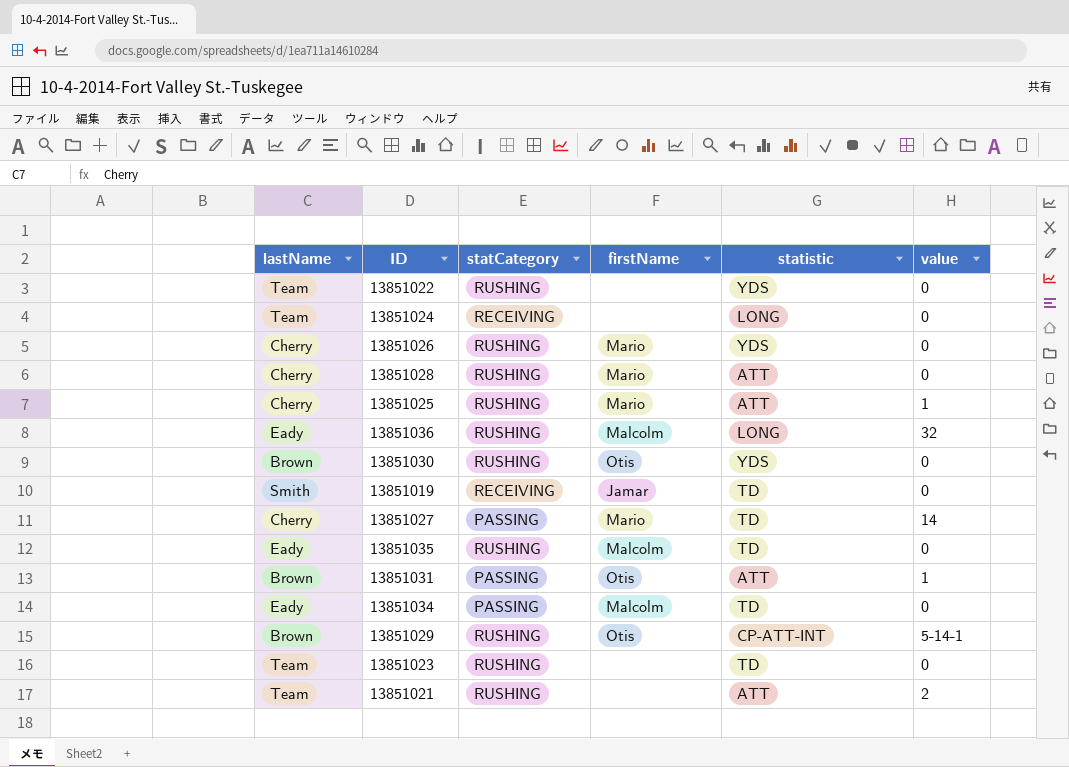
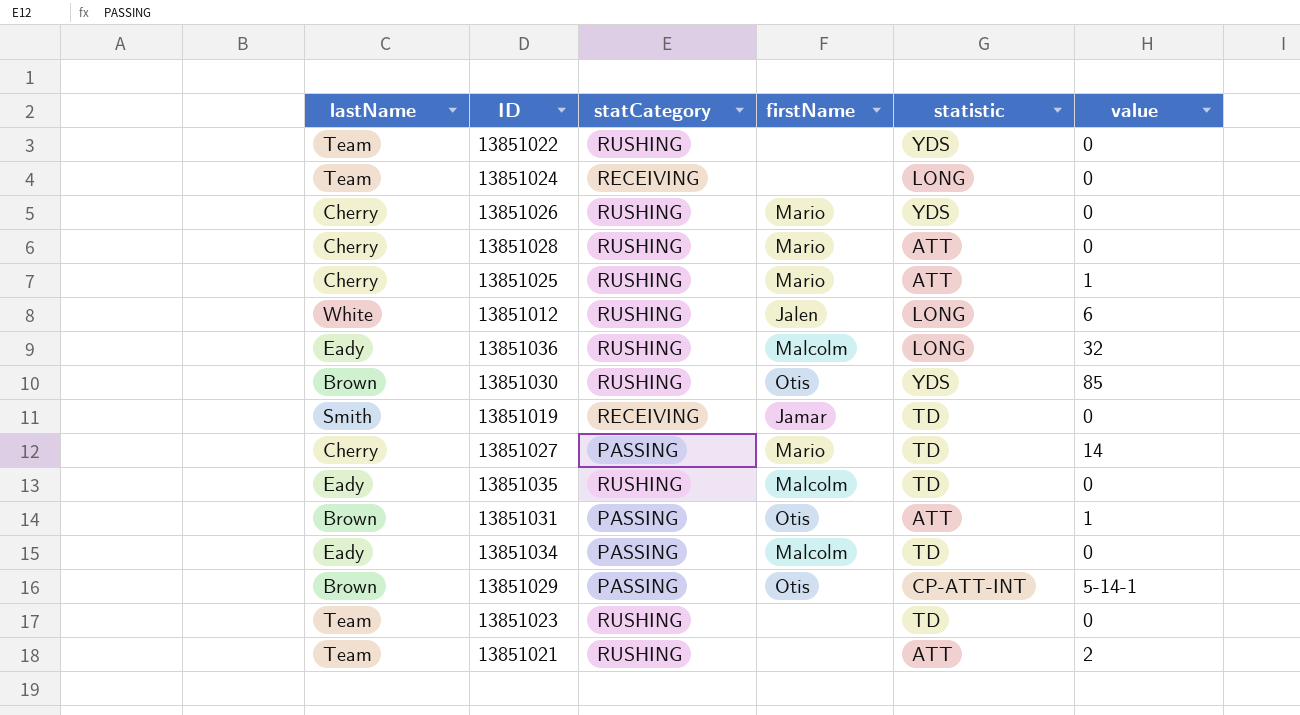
row 13851012: none -> White | RUSHING | Jalen | LONG | 6
13851030 | value: 0 -> 85
13851029 | statCategory: RUSHING -> PASSING

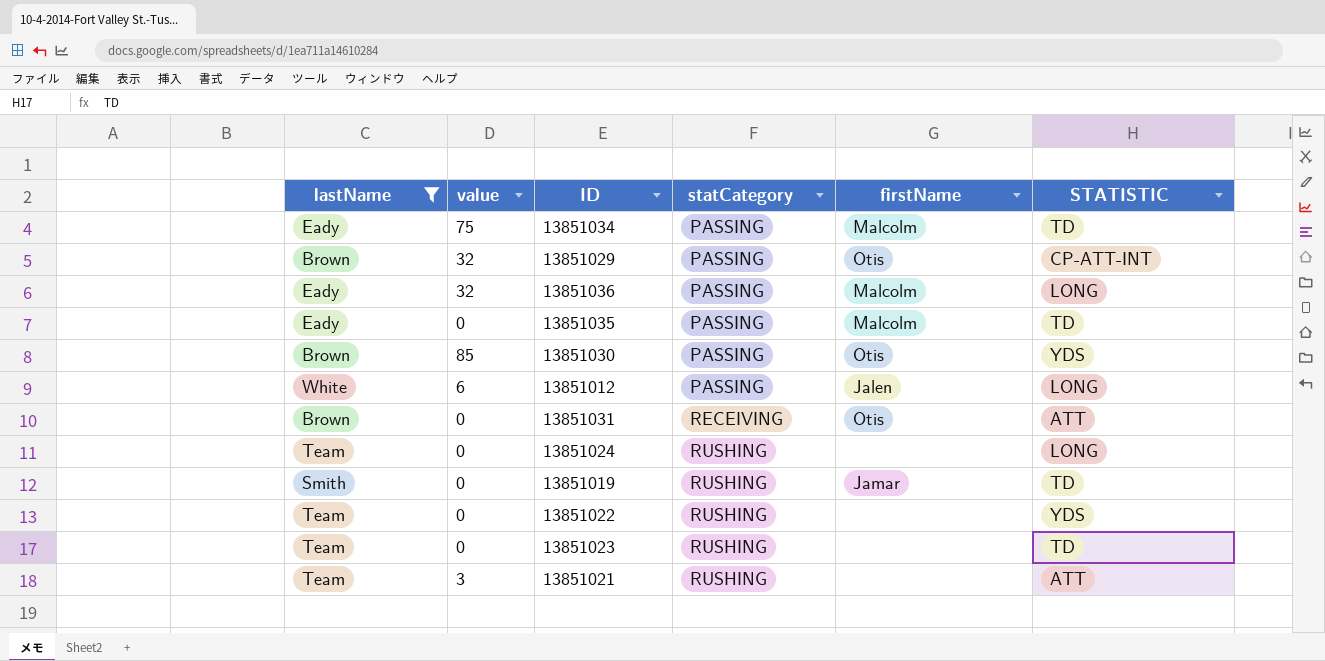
filter: none -> lastName != Cherry
row order: none -> statCategory ascending
column value | position: 6 -> 2
column name: statistic -> STATISTIC
13851034 | value: 0 -> 75
13851029 | value: 5-14-1 -> 32
13851036 | statCategory: RUSHING -> PASSING
13851035 | statCategory: RUSHING -> PASSING
13851030 | statCategory: RUSHING -> PASSING
13851012 | statCategory: RUSHING -> PASSING
13851031 | value: 1 -> 0
13851031 | statCategory: PASSING -> RECEIVING
13851024 | statCategory: RECEIVING -> RUSHING
13851019 | statCategory: RECEIVING -> RUSHING
13851021 | value: 2 -> 3

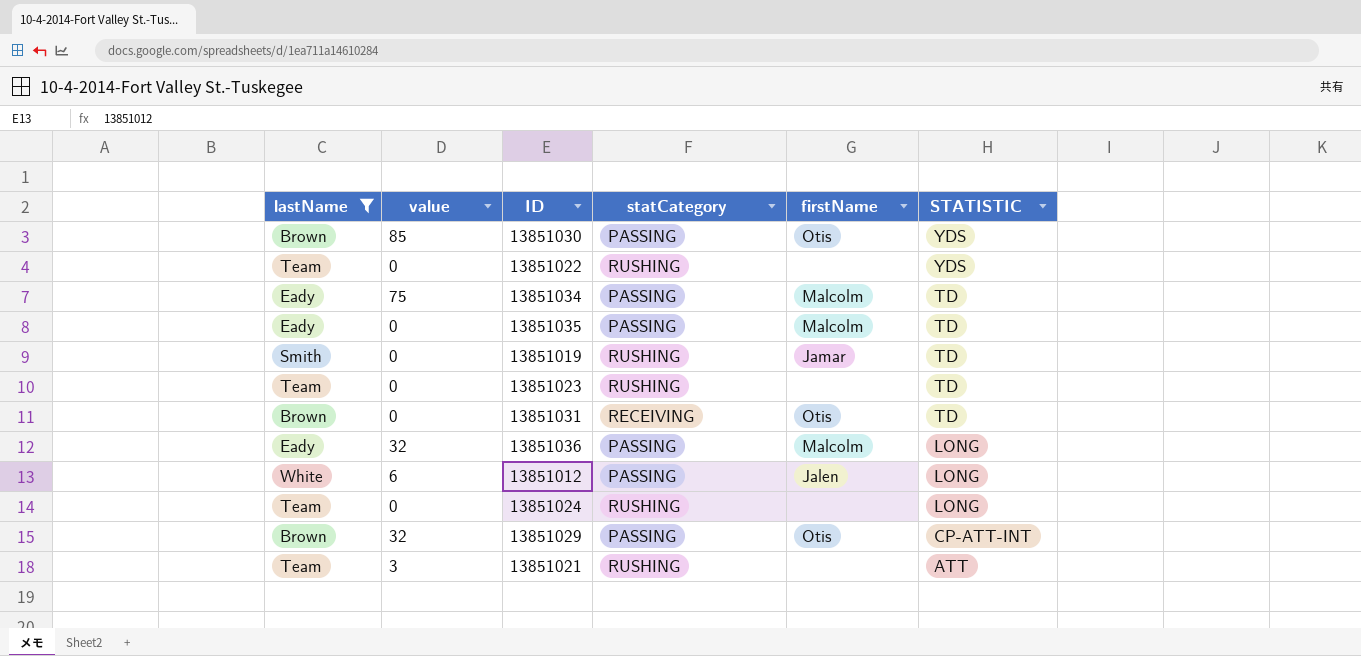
row order: statCategory ascending -> STATISTIC descending
13851031 | STATISTIC: ATT -> TD

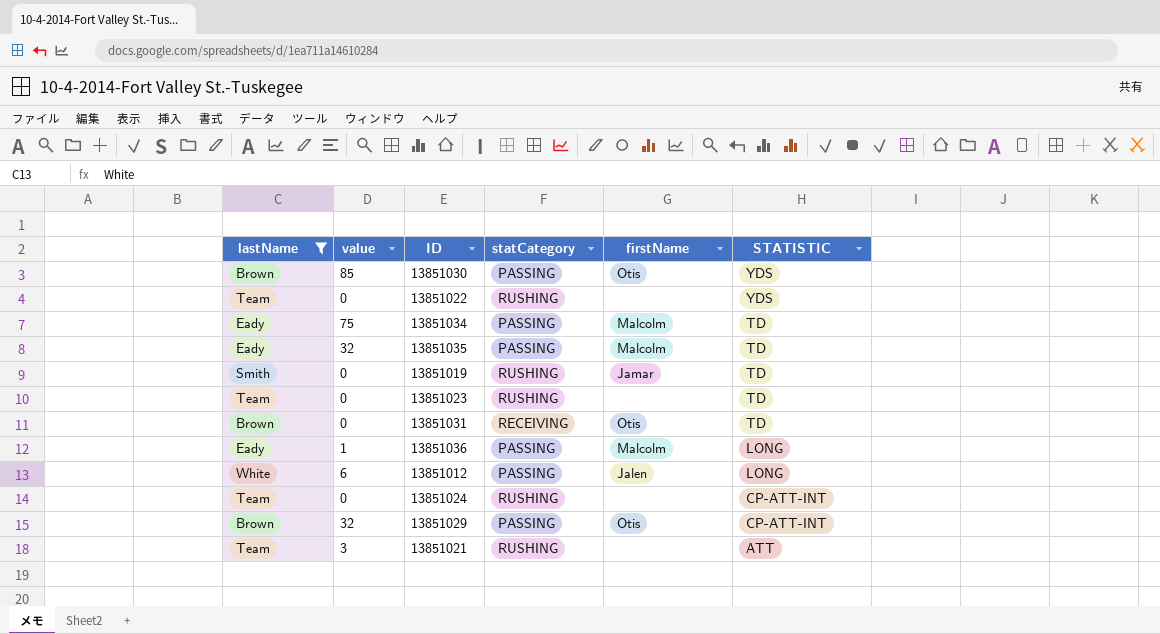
13851035 | value: 0 -> 32
13851036 | value: 32 -> 1
13851024 | STATISTIC: LONG -> CP-ATT-INT

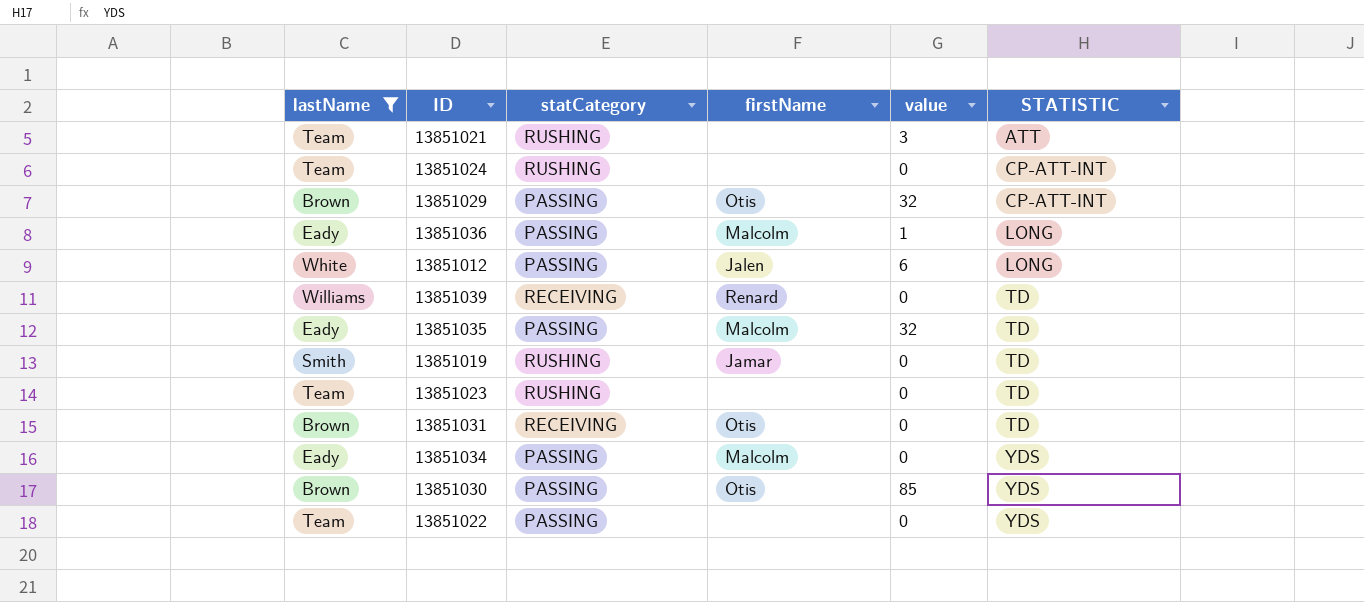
row order: STATISTIC descending -> STATISTIC ascending
column value | position: 2 -> 5
row 13851039: none -> Williams | RECEIVING | Renard | 0 | TD
13851034 | value: 75 -> 0
13851034 | STATISTIC: TD -> YDS
13851022 | statCategory: RUSHING -> PASSING

